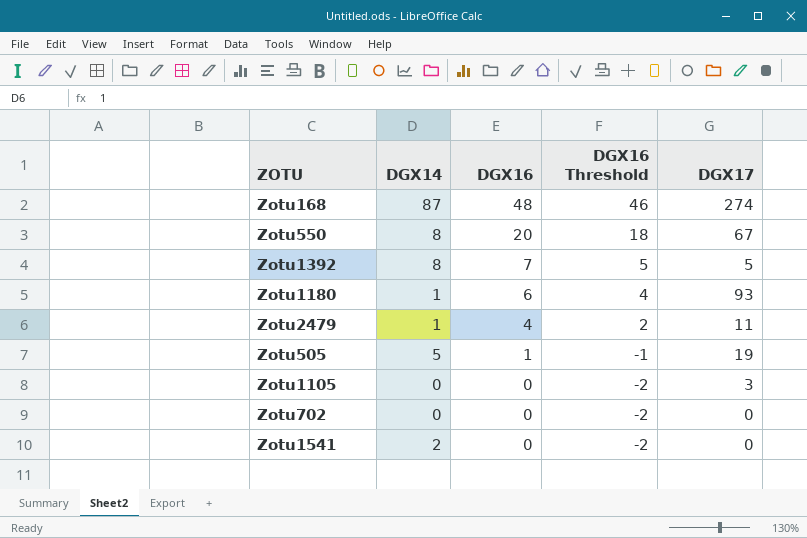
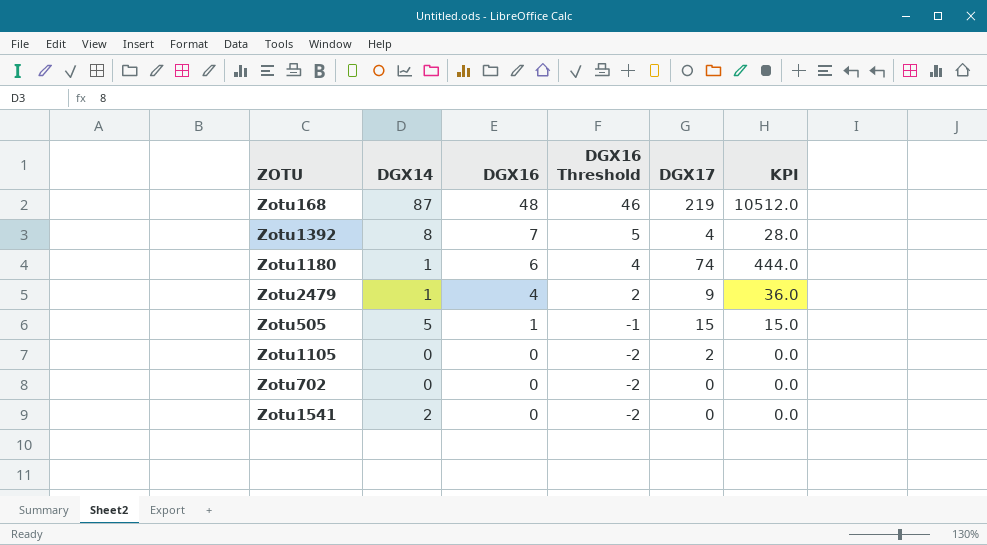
column KPI | formula: none -> [DGX16] * [DGX17]
row Zotu550: 8 | 20 | 18 | 67 -> none
Zotu168 | DGX17: 274 -> 219
Zotu1392 | DGX17: 5 -> 4
Zotu1180 | DGX17: 93 -> 74
Zotu2479 | DGX17: 11 -> 9
Zotu505 | DGX17: 19 -> 15
Zotu1105 | DGX17: 3 -> 2

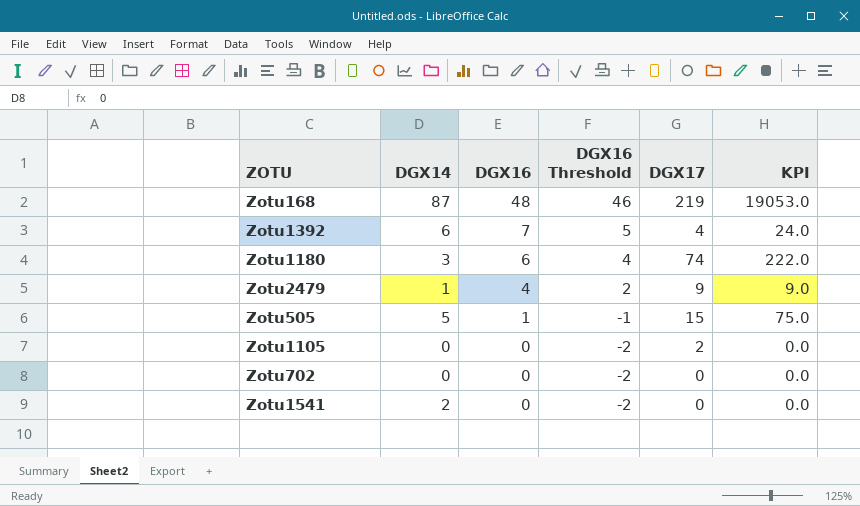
column KPI | formula: [DGX16] * [DGX17] -> [DGX14] * [DGX17]
Zotu1392 | DGX14: 8 -> 6
Zotu1180 | DGX14: 1 -> 3

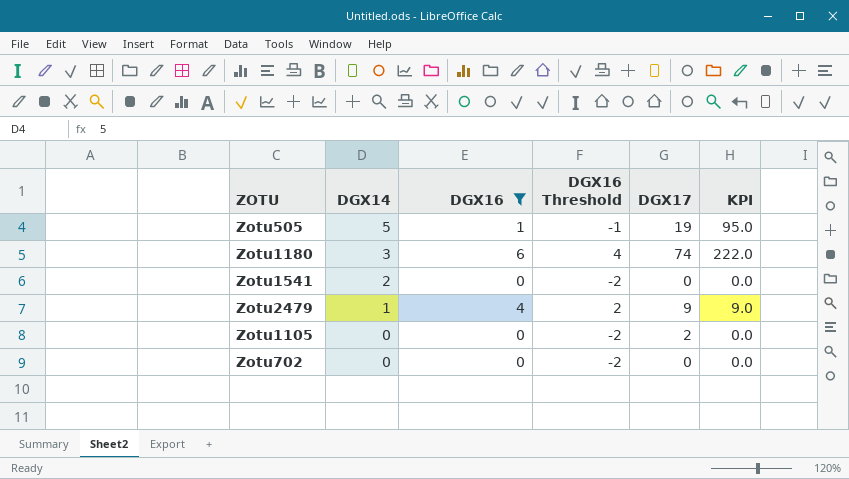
filter: none -> DGX16 <= 6
row order: DGX16 descending -> DGX14 descending
Zotu505 | DGX17: 15 -> 19
Zotu505 | KPI: 75.0 -> 95.0

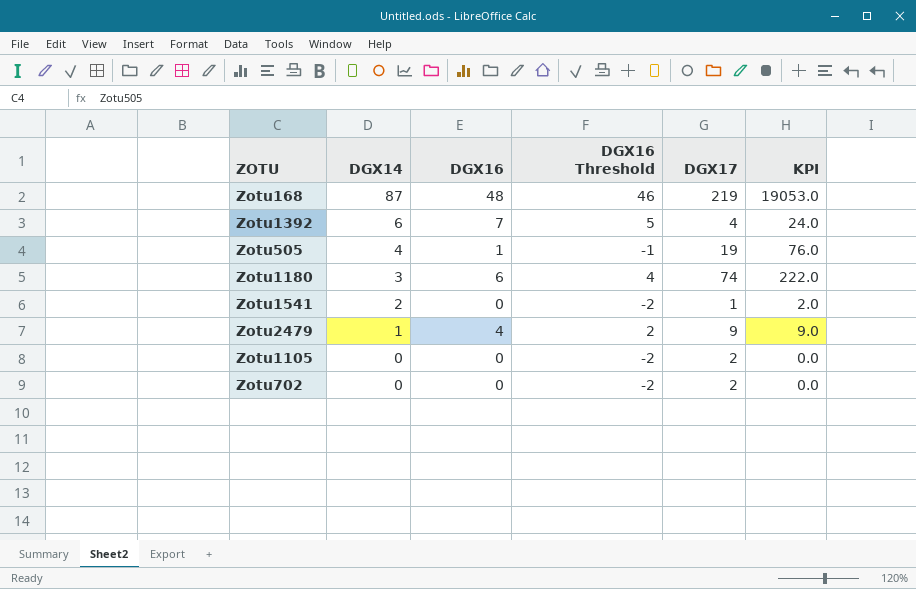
filter: DGX16 <= 6 -> none
Zotu505 | DGX14: 5 -> 4
Zotu505 | KPI: 95.0 -> 76.0
Zotu1541 | DGX17: 0 -> 1
Zotu1541 | KPI: 0.0 -> 2.0
Zotu702 | DGX17: 0 -> 2

